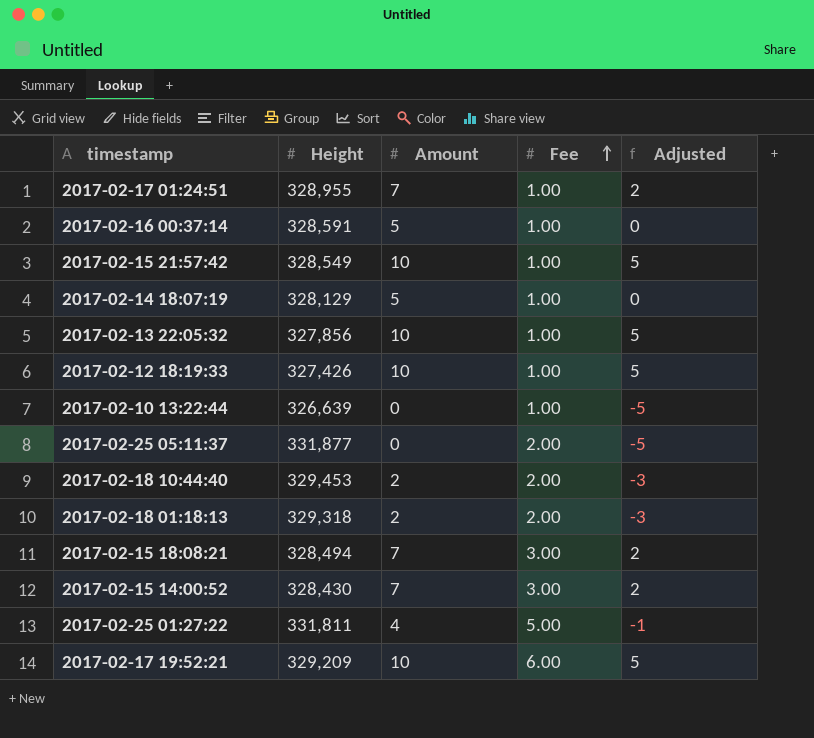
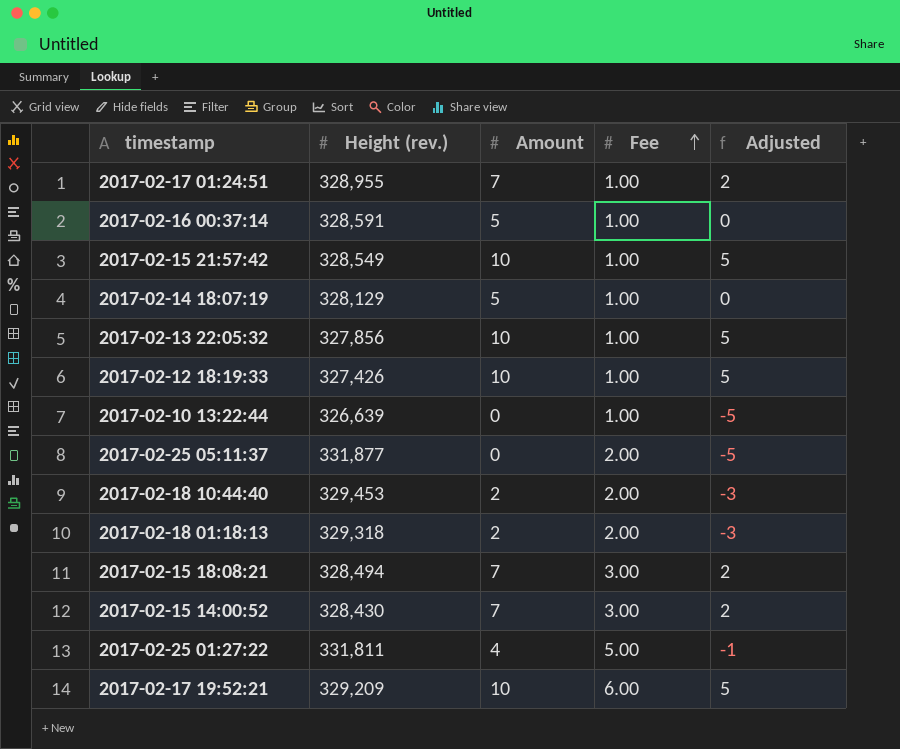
column name: Height -> Height (rev.)

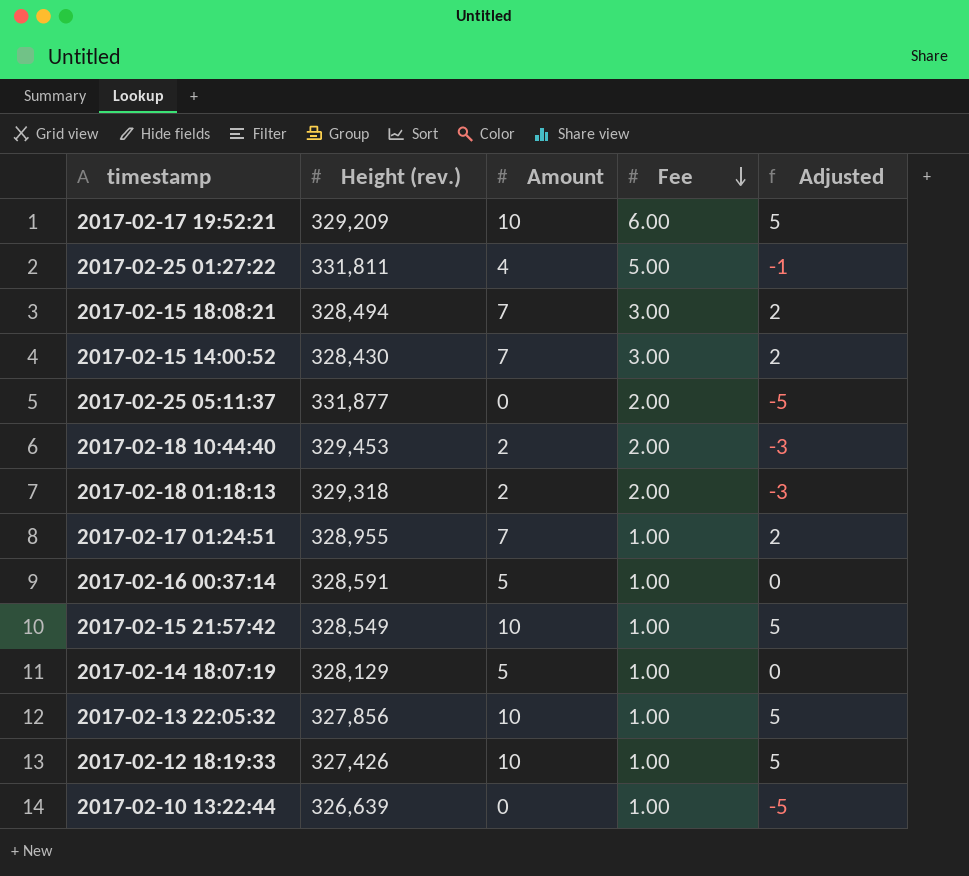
row order: Fee ascending -> Fee descending

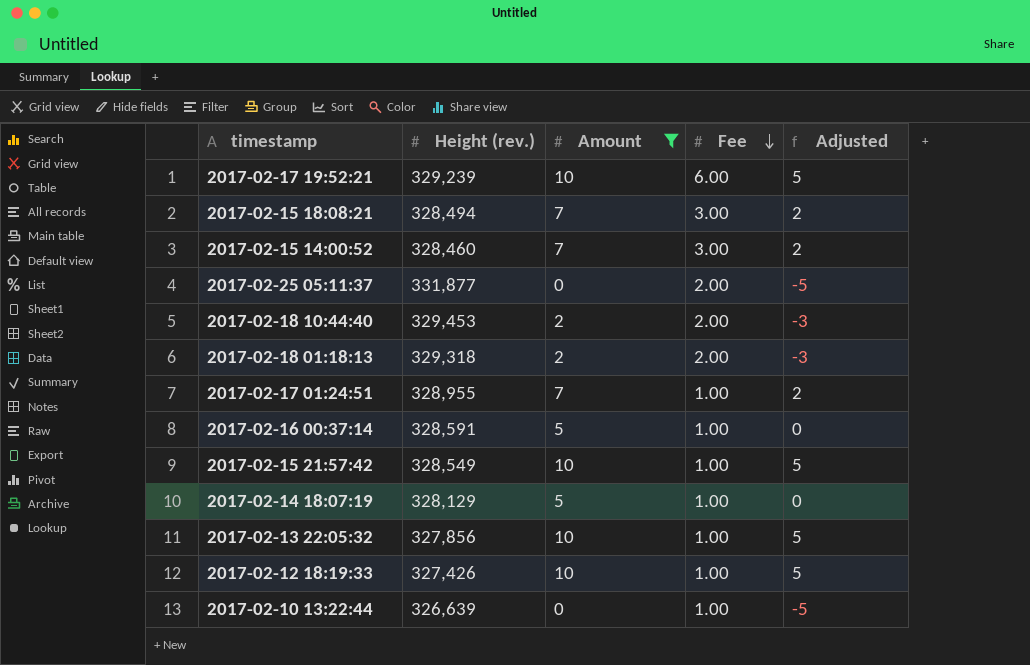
filter: none -> Amount != 4
2017-02-17 19:52:21 | Height (rev.): 329,209 -> 329,239
2017-02-15 14:00:52 | Height (rev.): 328,430 -> 328,460

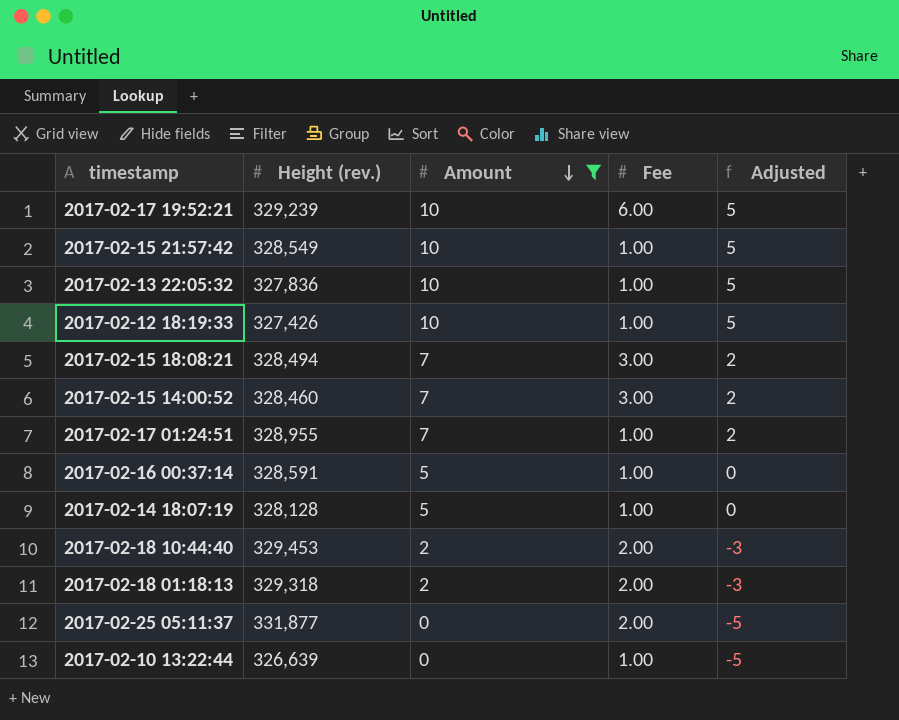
row order: Fee descending -> Amount descending
2017-02-13 22:05:32 | Height (rev.): 327,856 -> 327,836
2017-02-14 18:07:19 | Height (rev.): 328,129 -> 328,128

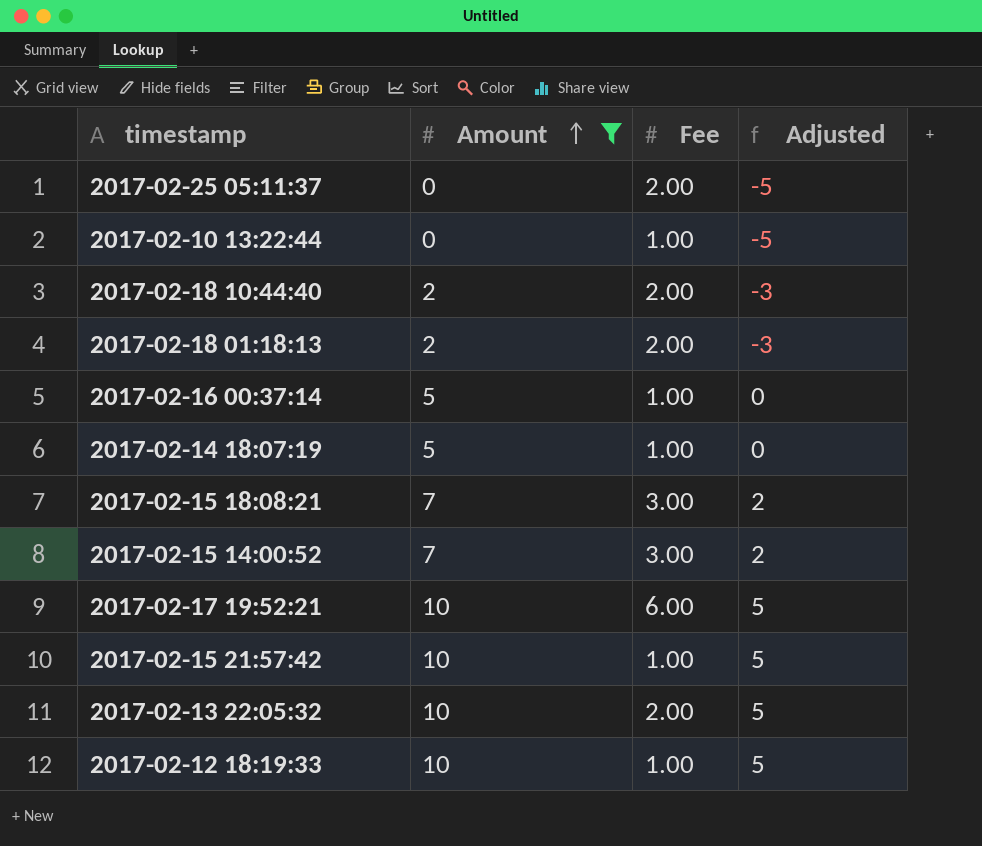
row order: Amount descending -> Amount ascending
column Height (rev.) | position: 2 -> none
row 2017-02-17 01:24:51: 328,955 | 7 | 1.00 | 2 -> none
2017-02-13 22:05:32 | Fee: 1.00 -> 2.00

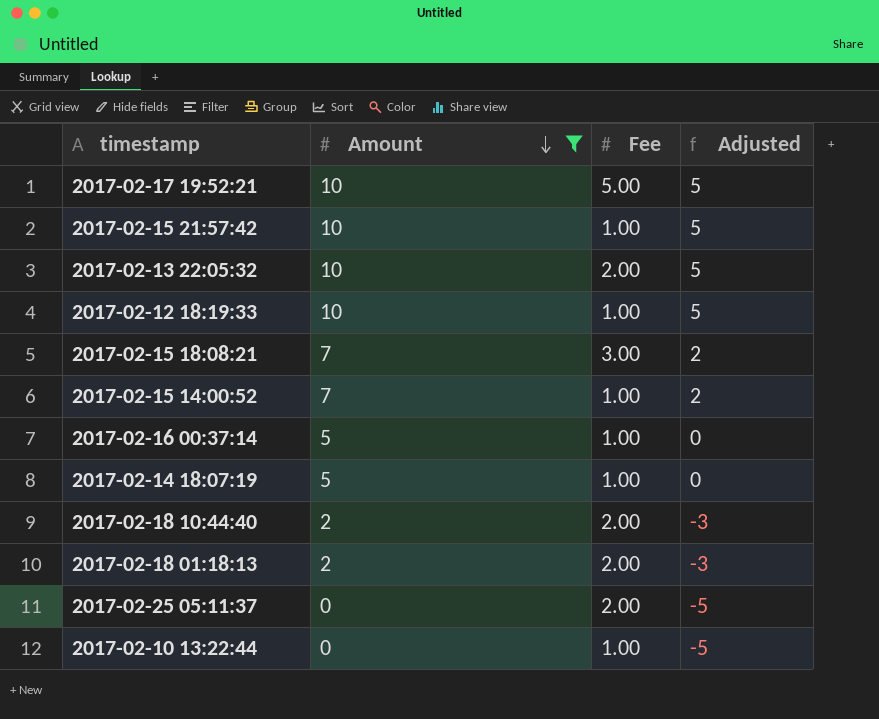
row order: Amount ascending -> Amount descending
2017-02-17 19:52:21 | Fee: 6.00 -> 5.00
2017-02-15 14:00:52 | Fee: 3.00 -> 1.00

